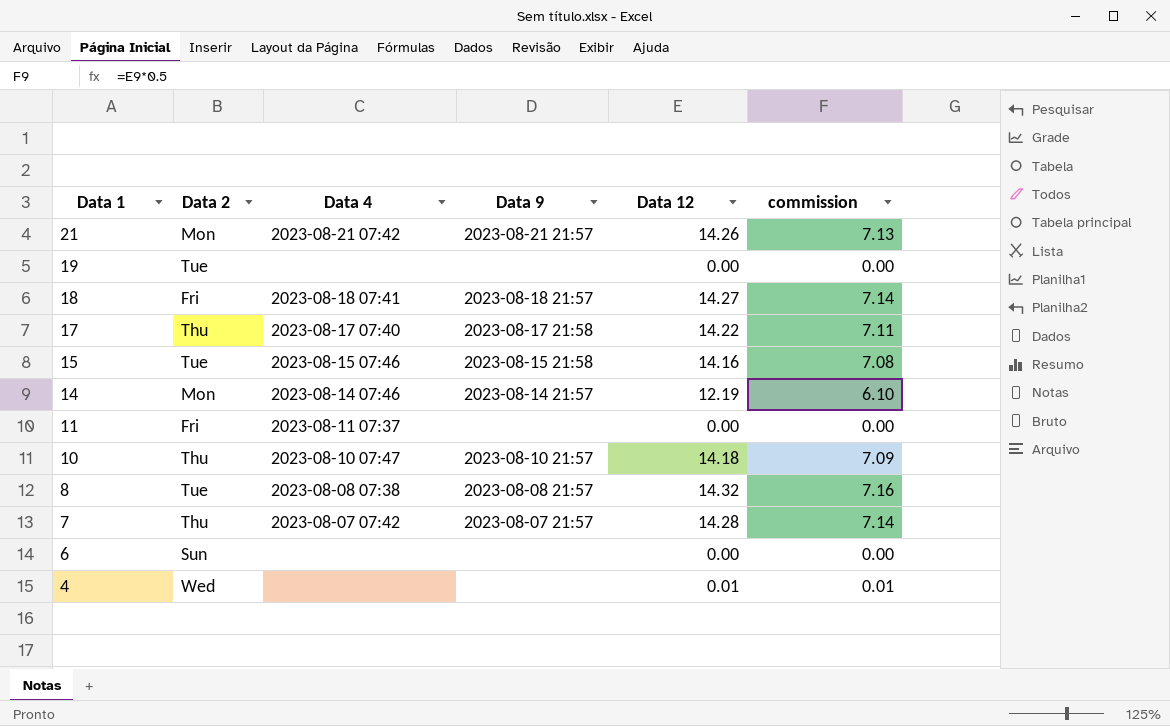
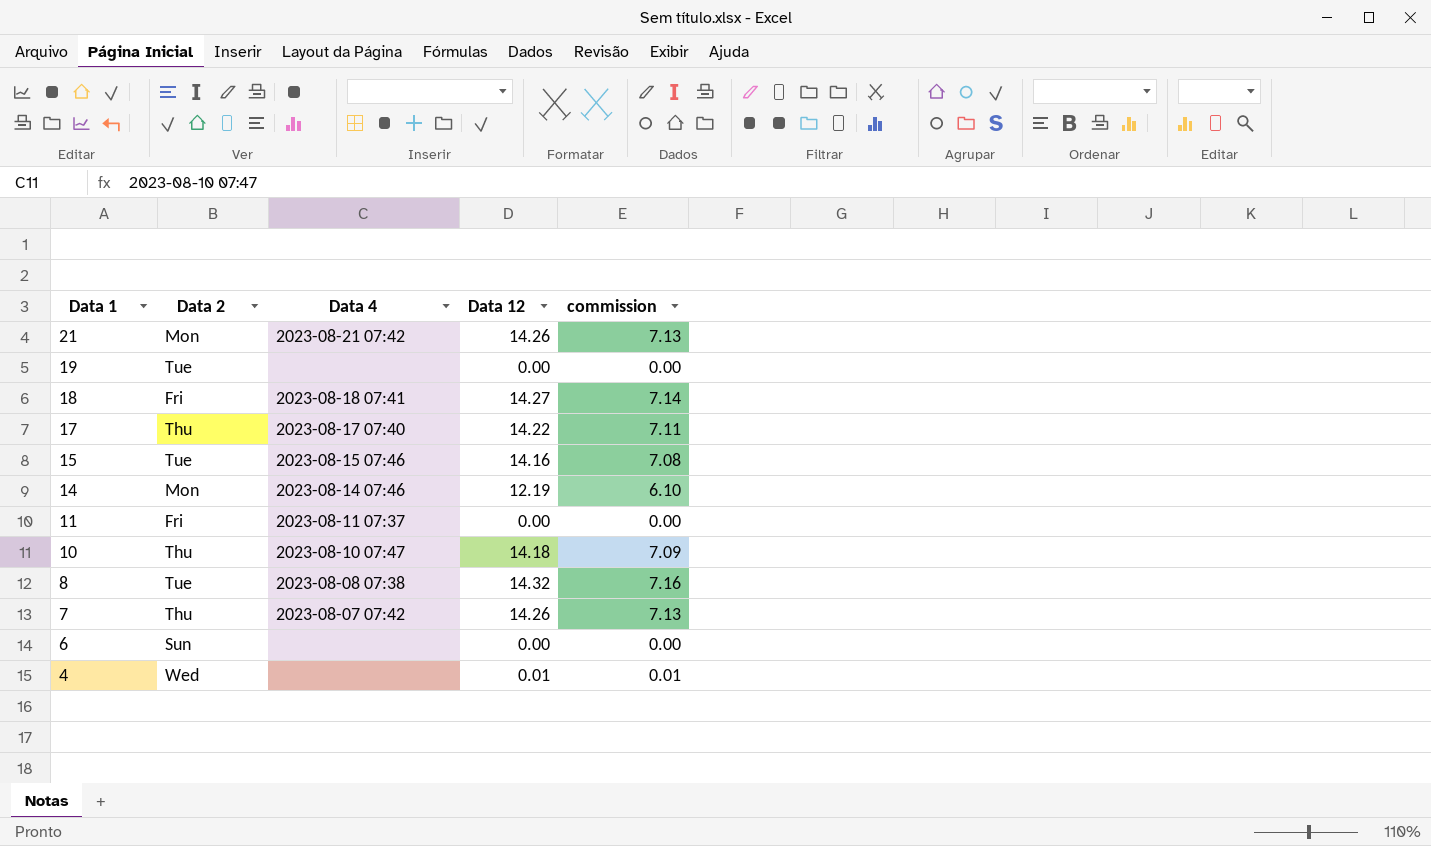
column Data 9 | position: 4 -> none
7 | Data 12: 14.28 -> 14.26
7 | commission: 7.14 -> 7.13

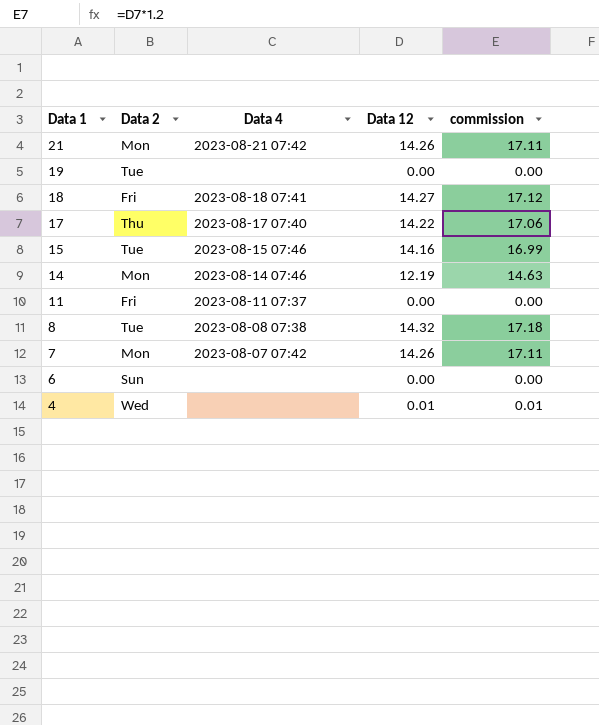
column commission | formula: [Data 12] * 0.5 -> [Data 12] * 1.2
row 10: Thu | 2023-08-10 07:47 | 14.18 | 7.09 -> none
7 | Data 2: Thu -> Mon

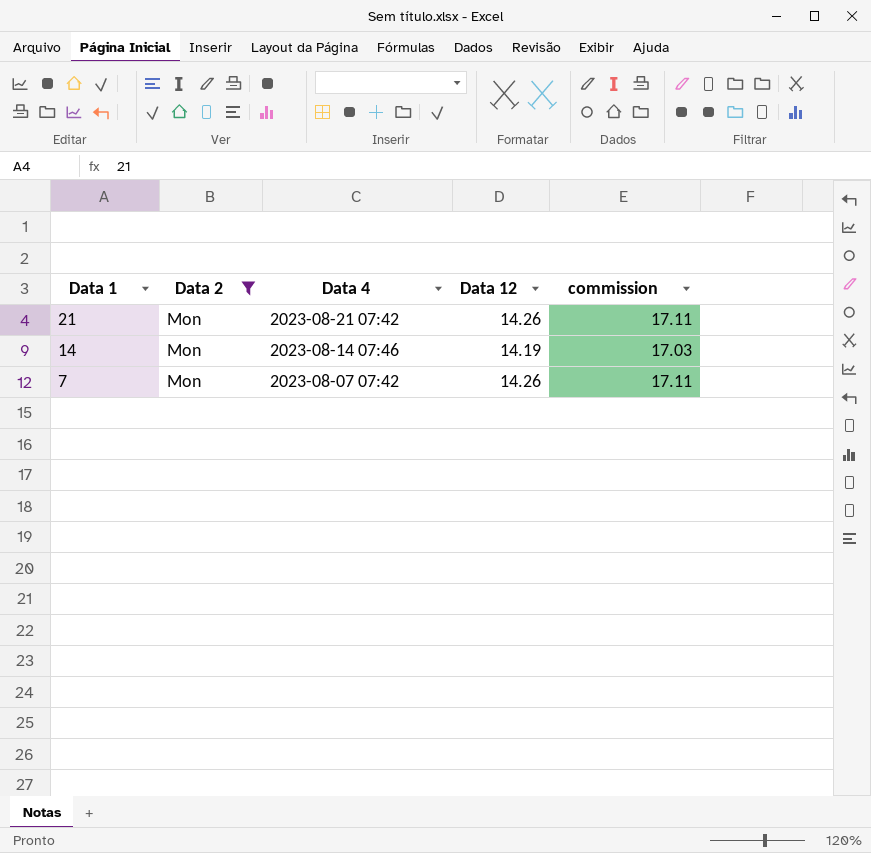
filter: none -> Data 2 = Mon
14 | Data 12: 12.19 -> 14.19
14 | commission: 14.63 -> 17.03

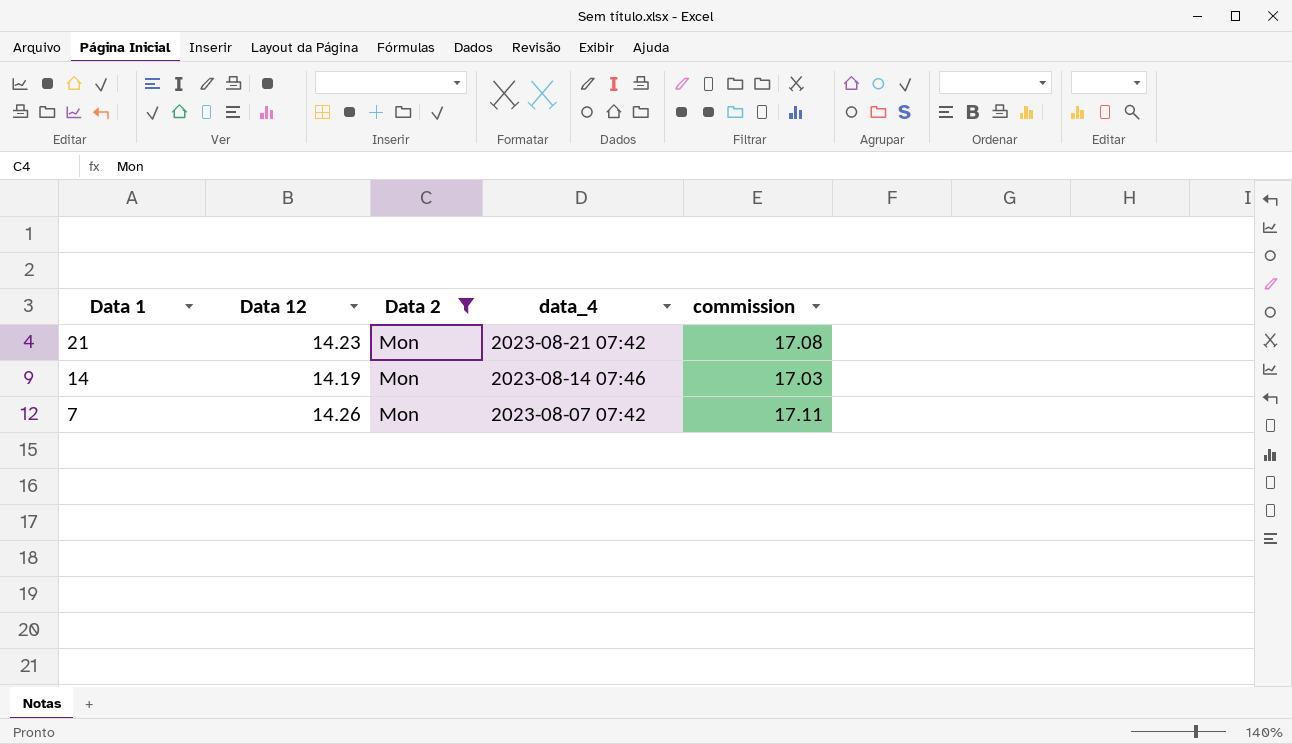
column Data 12 | position: 4 -> 2
column name: Data 4 -> data_4
21 | Data 12: 14.26 -> 14.23
21 | commission: 17.11 -> 17.08

